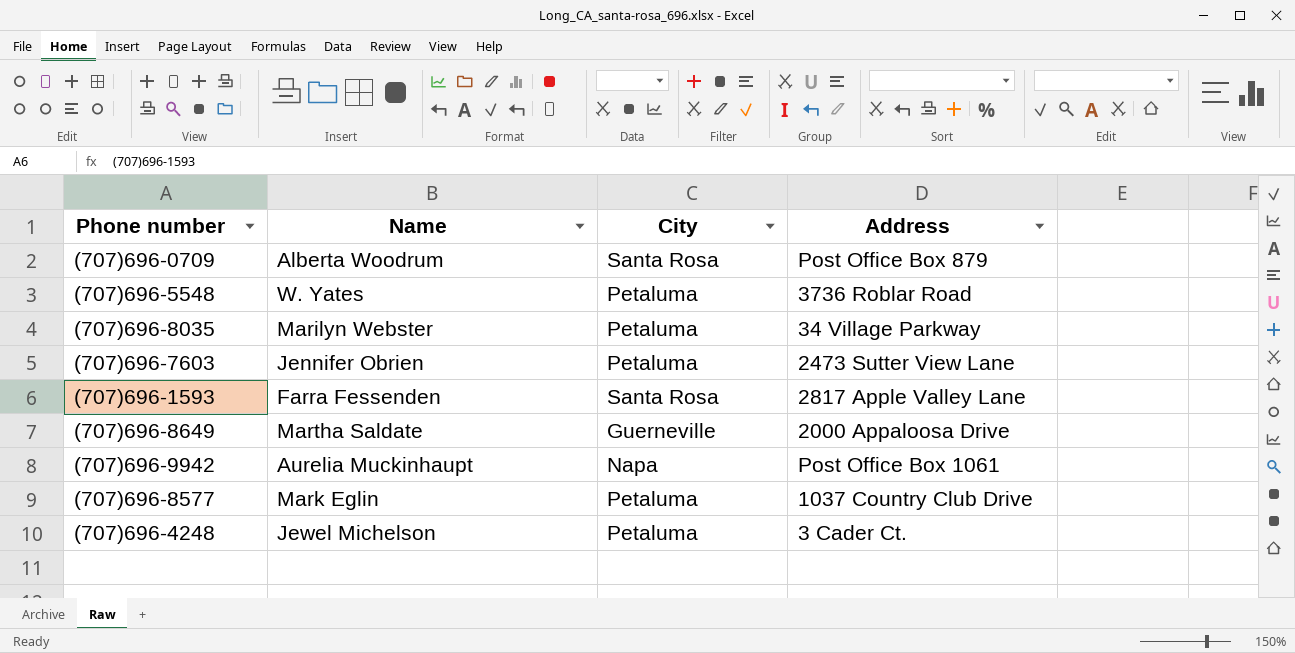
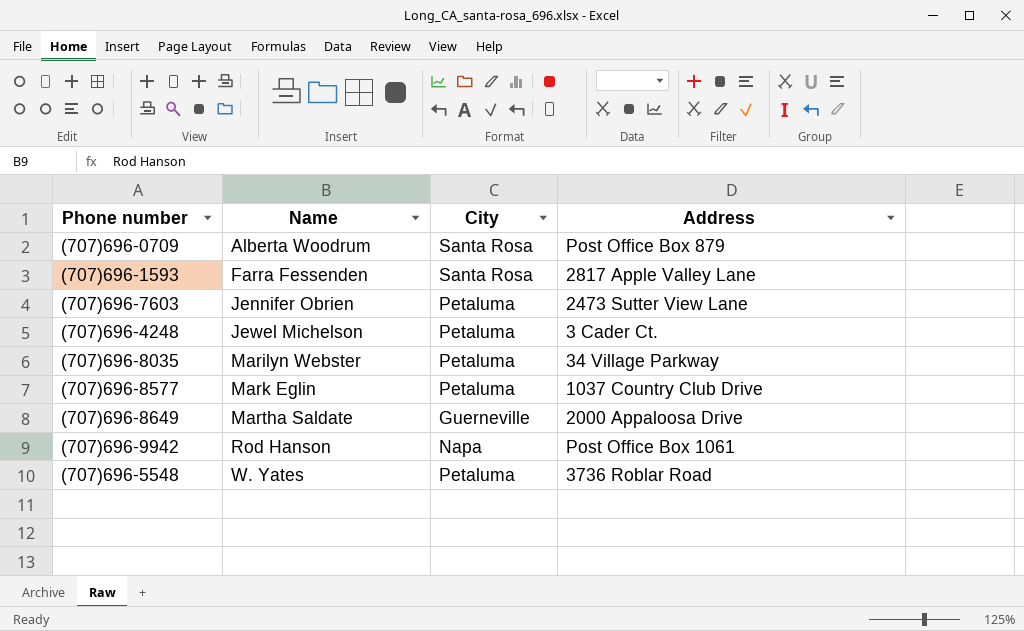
row order: none -> Name ascending
(707)696-9942 | Name: Aurelia Muckinhaupt -> Rod Hanson

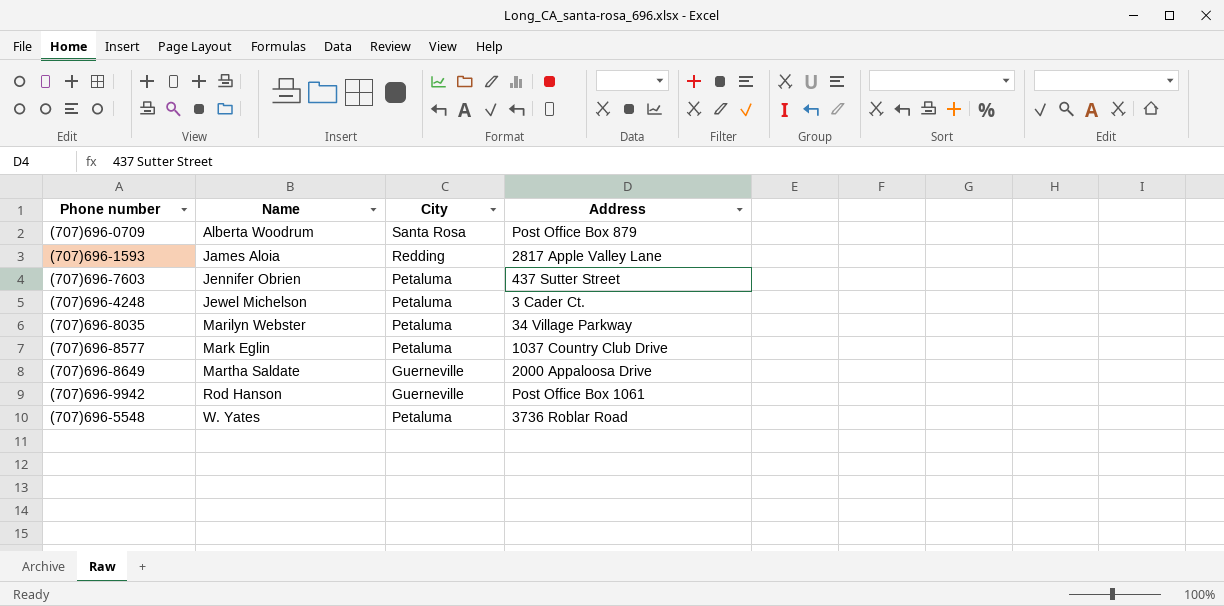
(707)696-1593 | Name: Farra Fessenden -> James Aloia
(707)696-1593 | City: Santa Rosa -> Redding
(707)696-7603 | Address: 2473 Sutter View Lane -> 437 Sutter Street
(707)696-9942 | City: Napa -> Guerneville

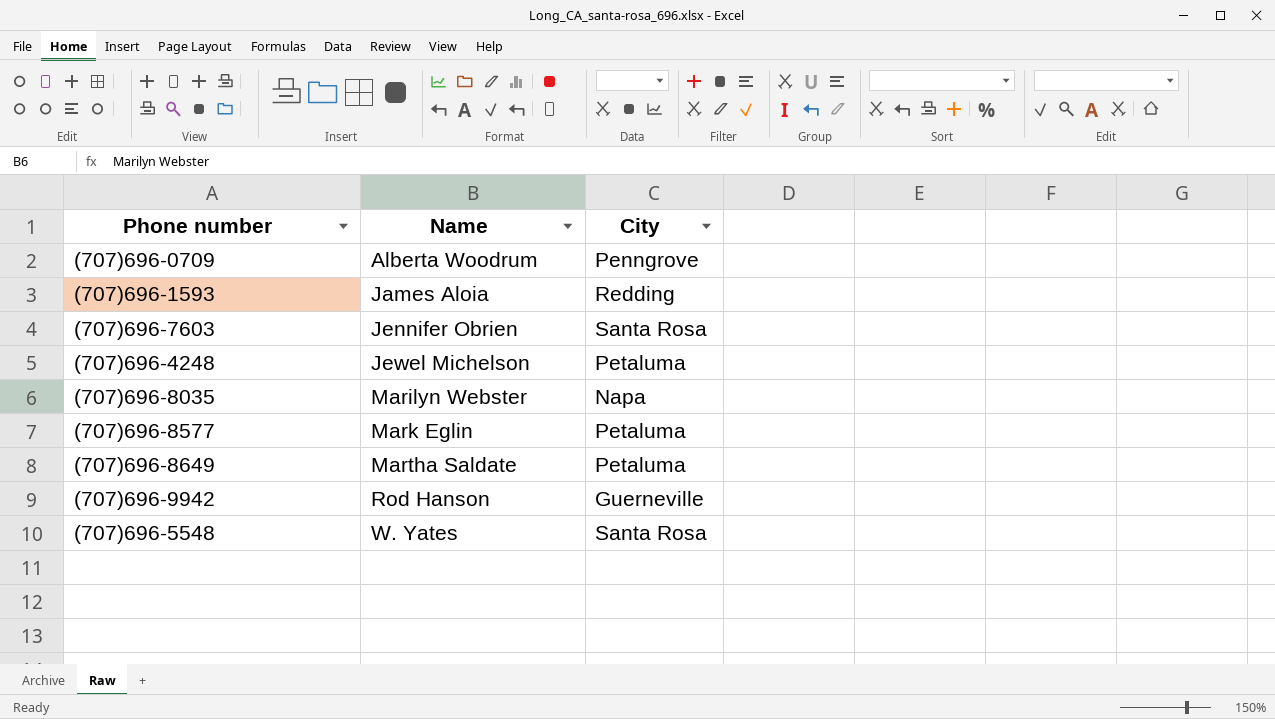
column Address | position: 4 -> none
(707)696-0709 | City: Santa Rosa -> Penngrove
(707)696-7603 | City: Petaluma -> Santa Rosa
(707)696-8035 | City: Petaluma -> Napa
(707)696-8649 | City: Guerneville -> Petaluma
(707)696-5548 | City: Petaluma -> Santa Rosa

